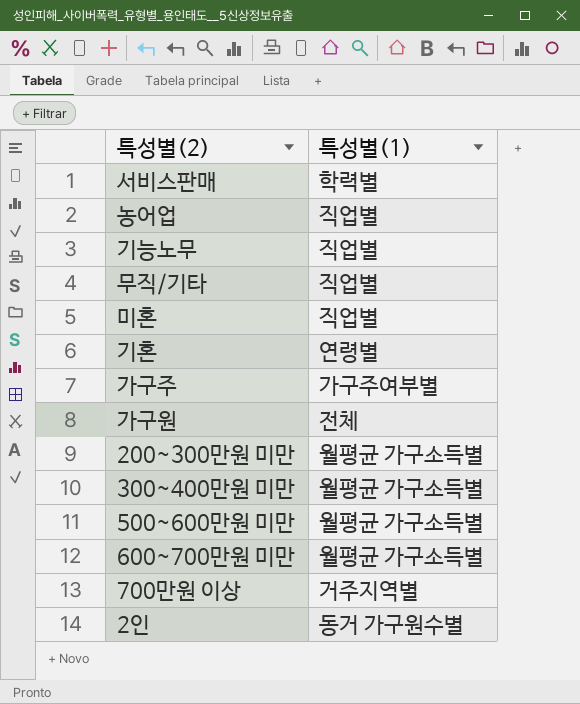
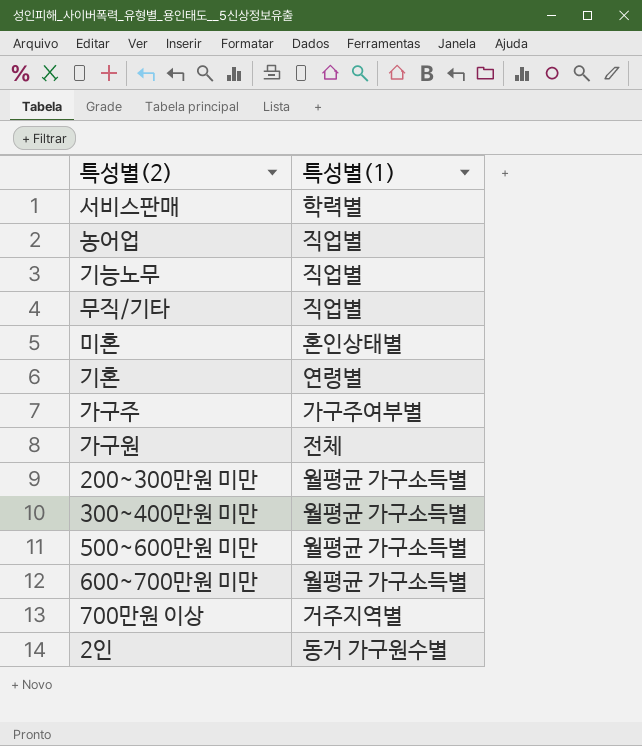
미혼 | 특성별(1): 직업별 -> 혼인상태별

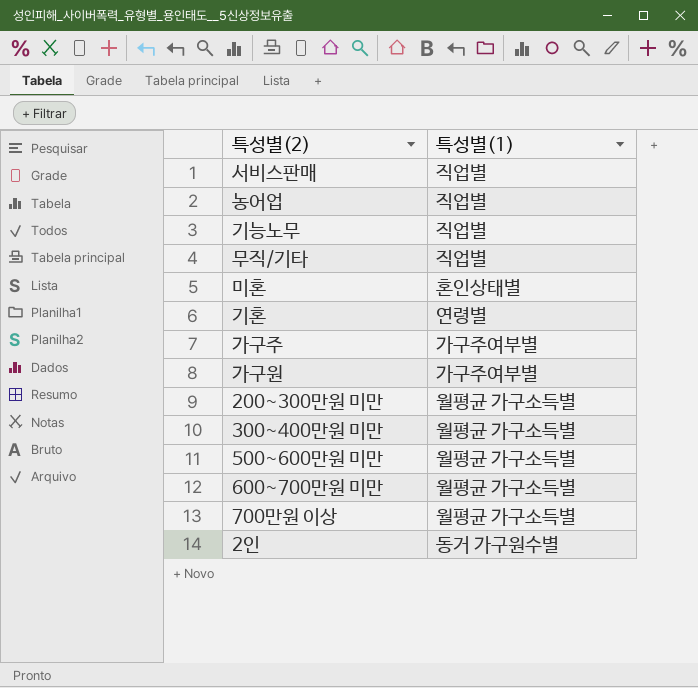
서비스판매 | 특성별(1): 학력별 -> 직업별
가구원 | 특성별(1): 전체 -> 가구주여부별
700만원 이상 | 특성별(1): 거주지역별 -> 월평균 가구소득별

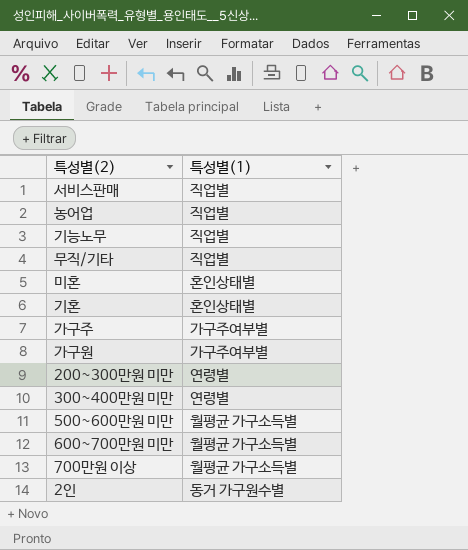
기혼 | 특성별(1): 연령별 -> 혼인상태별
200~300만원 미만 | 특성별(1): 월평균 가구소득별 -> 연령별
300~400만원 미만 | 특성별(1): 월평균 가구소득별 -> 연령별

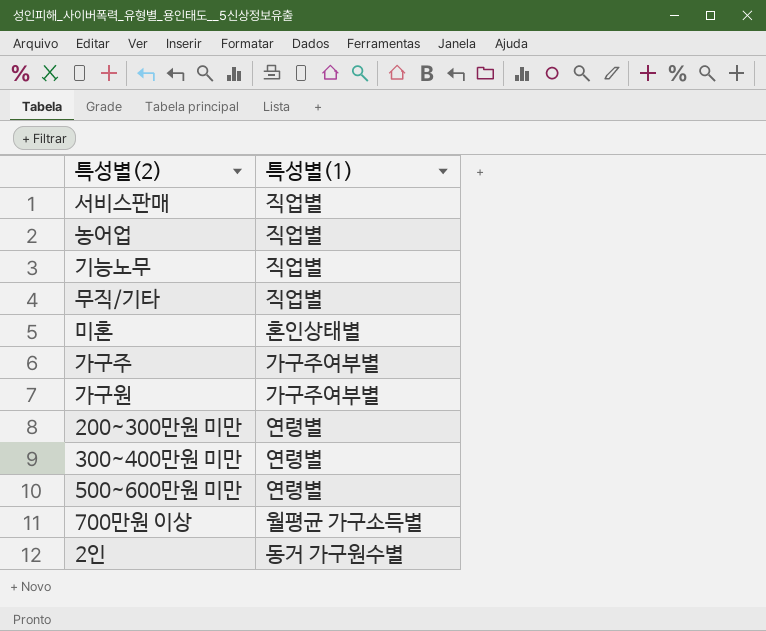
row 기혼: 혼인상태별 -> none
row 600~700만원 미만: 월평균 가구소득별 -> none
500~600만원 미만 | 특성별(1): 월평균 가구소득별 -> 연령별

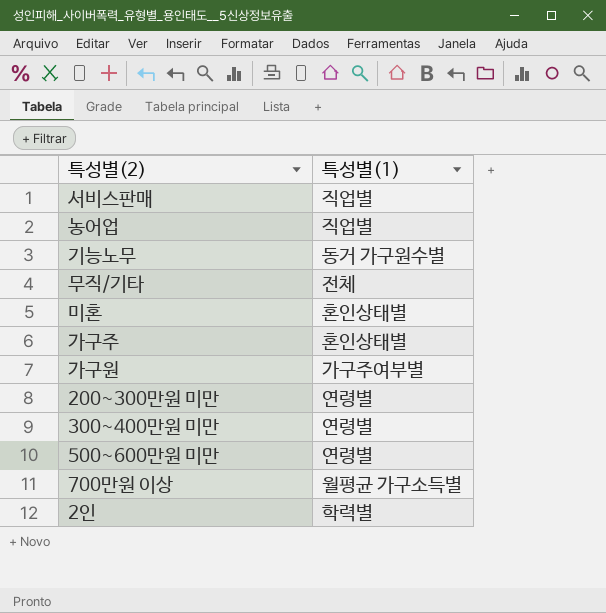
기능노무 | 특성별(1): 직업별 -> 동거 가구원수별
무직/기타 | 특성별(1): 직업별 -> 전체
가구주 | 특성별(1): 가구주여부별 -> 혼인상태별
2인 | 특성별(1): 동거 가구원수별 -> 학력별

